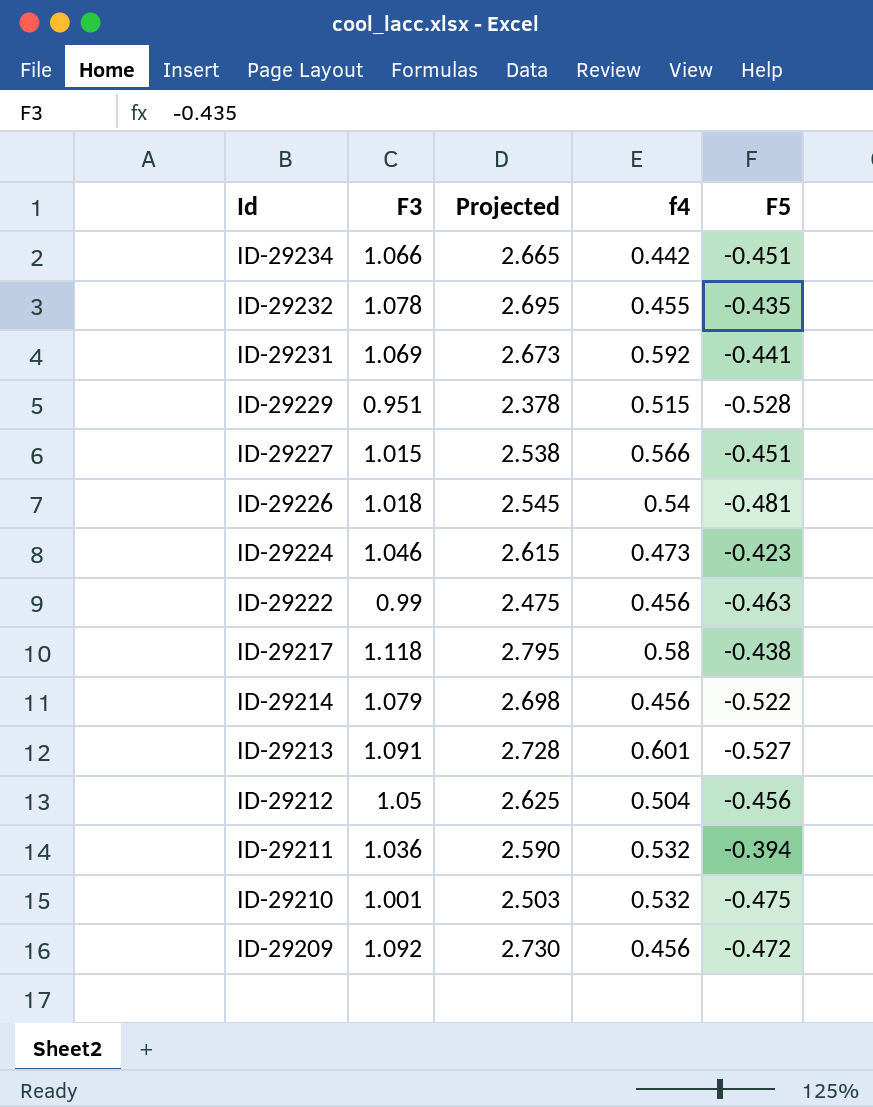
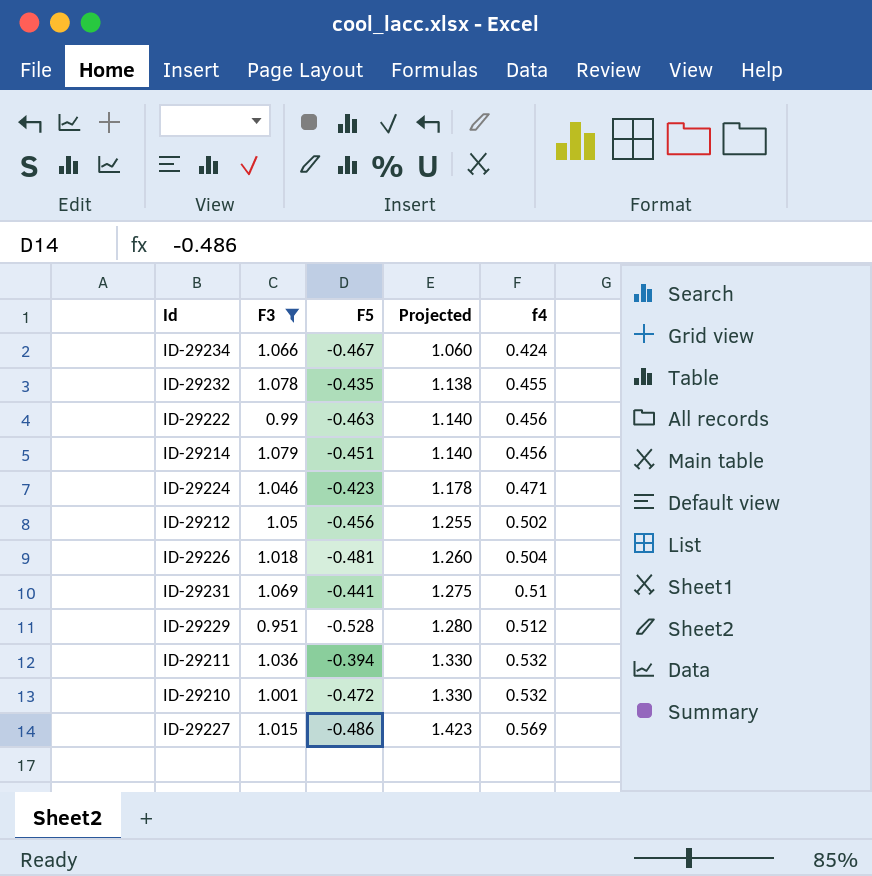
filter: none -> F3 <= 1.079
row order: Id descending -> Projected ascending
column F5 | position: 5 -> 3
column Projected | formula: [F3] * 2.5 -> [f4] * 2.5
ID-29234 | F5: -0.451 -> -0.467
ID-29234 | f4: 0.442 -> 0.424
ID-29214 | F5: -0.522 -> -0.451
ID-29224 | f4: 0.473 -> 0.471
ID-29212 | f4: 0.504 -> 0.502
ID-29226 | f4: 0.54 -> 0.504
ID-29231 | f4: 0.592 -> 0.51
ID-29229 | f4: 0.515 -> 0.512
ID-29210 | F5: -0.475 -> -0.472
ID-29227 | F5: -0.451 -> -0.486
ID-29227 | f4: 0.566 -> 0.569

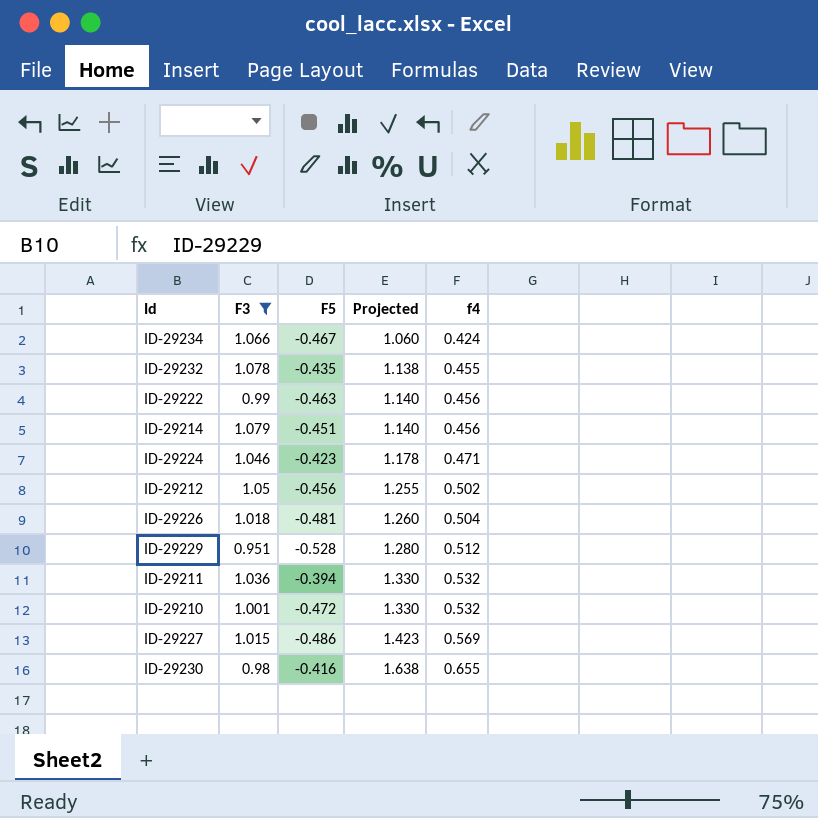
row ID-29231: 1.069 | -0.441 | 1.275 | 0.51 -> none
row ID-29230: none -> 0.98 | -0.416 | 1.638 | 0.655

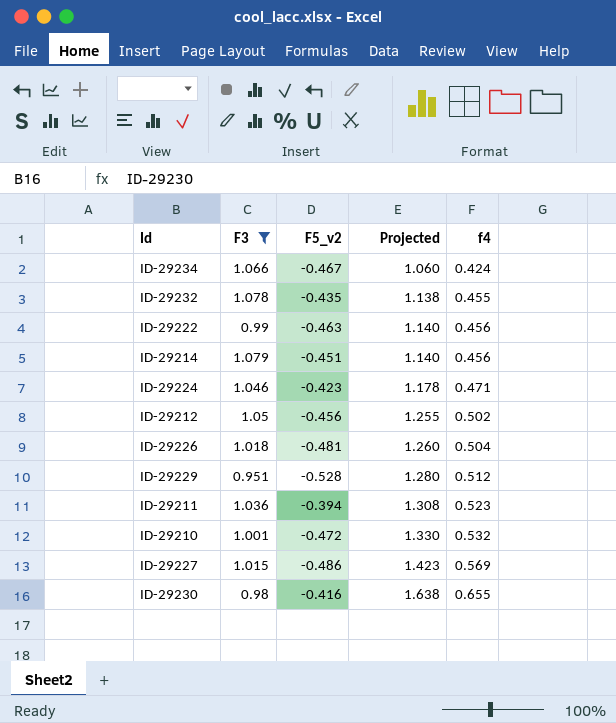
column name: F5 -> F5_v2
ID-29211 | Projected: 1.330 -> 1.308
ID-29211 | f4: 0.532 -> 0.523

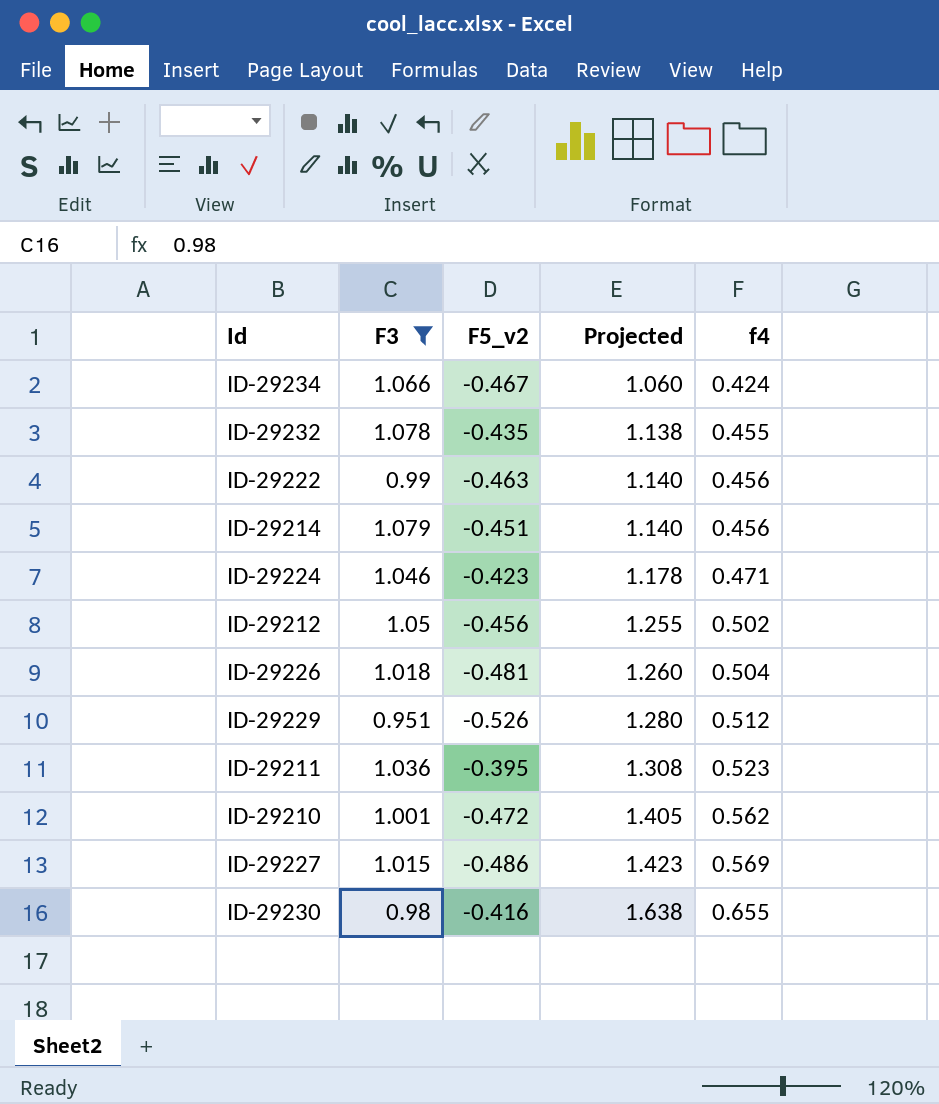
ID-29229 | F5_v2: -0.528 -> -0.526
ID-29211 | F5_v2: -0.394 -> -0.395
ID-29210 | Projected: 1.330 -> 1.405
ID-29210 | f4: 0.532 -> 0.562

